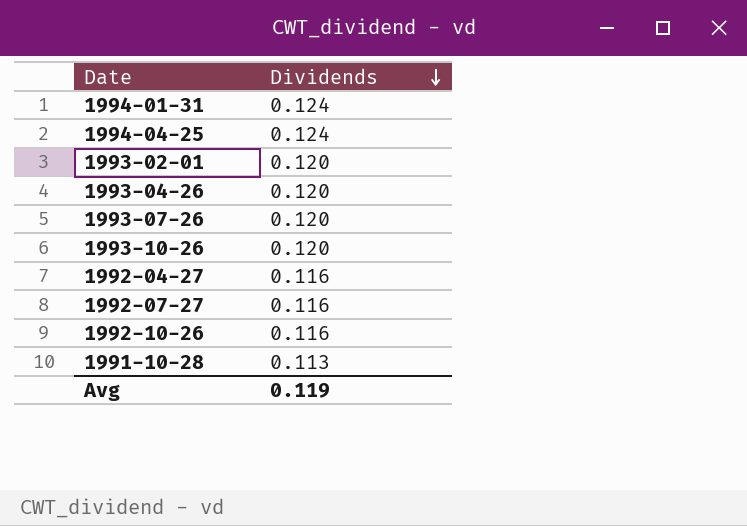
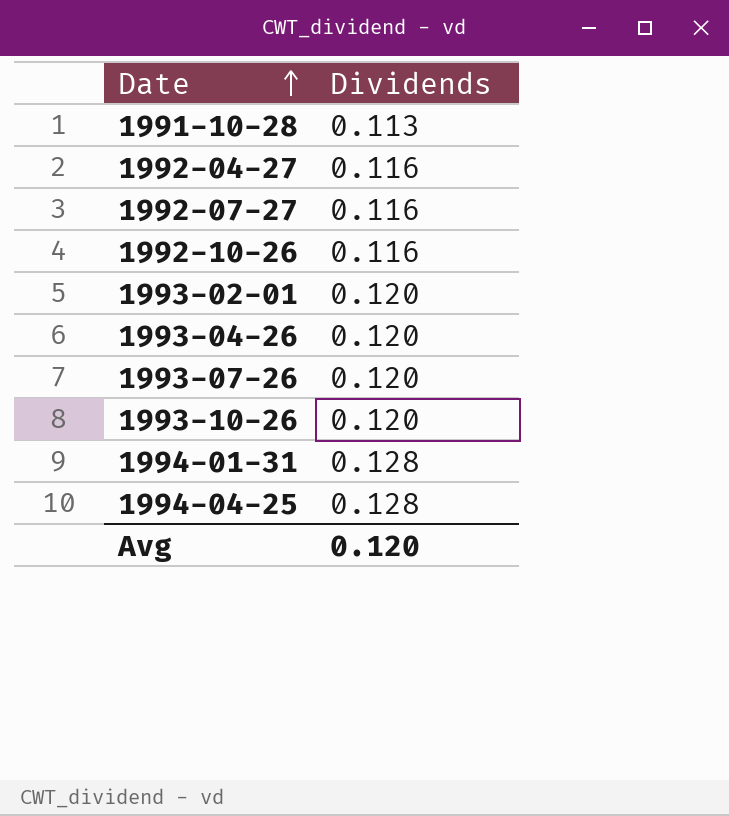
row order: Dividends descending -> Date ascending
1994-01-31 | Dividends: 0.124 -> 0.128
1994-04-25 | Dividends: 0.124 -> 0.128
Avg | Dividends: 0.119 -> 0.120

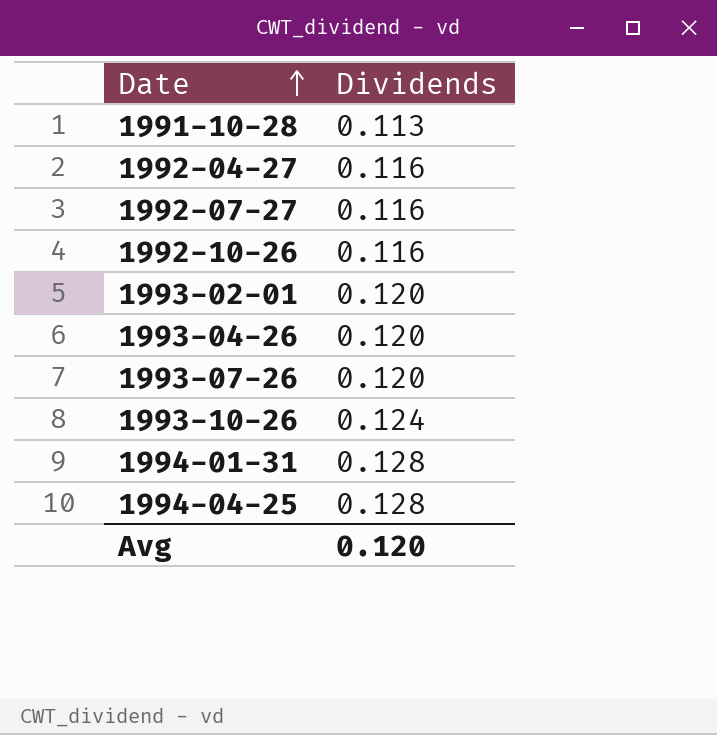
1993-10-26 | Dividends: 0.120 -> 0.124

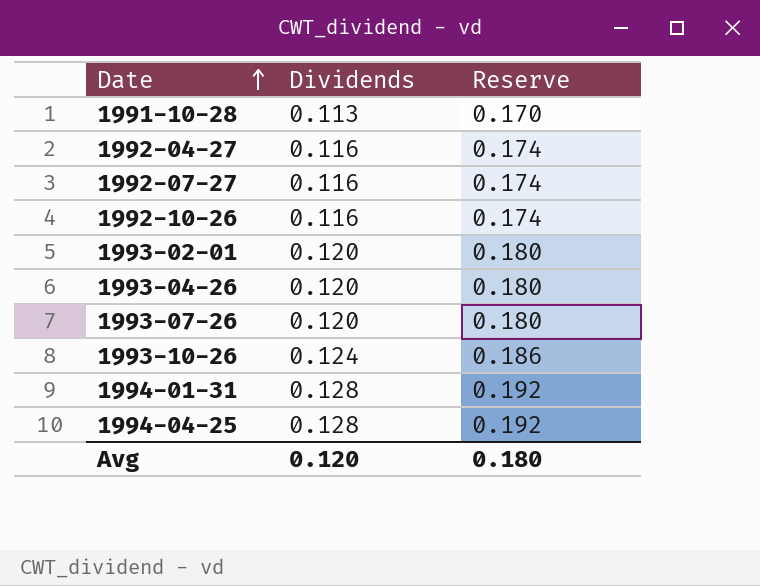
column Reserve | formula: none -> [Dividends] * 1.5

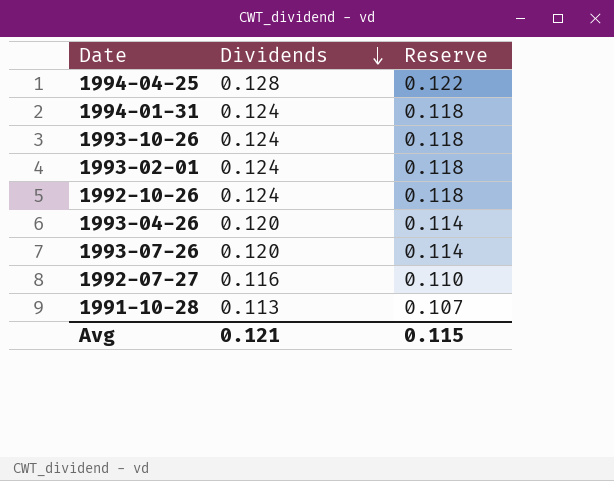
row order: Date ascending -> Dividends descending
column Reserve | formula: [Dividends] * 1.5 -> [Dividends] * 0.95
row 1992-04-27: 0.116 | 0.174 -> none
1994-01-31 | Dividends: 0.128 -> 0.124
1993-02-01 | Dividends: 0.120 -> 0.124
1992-10-26 | Dividends: 0.116 -> 0.124
Avg | Dividends: 0.120 -> 0.121
Avg | Reserve: 0.180 -> 0.115

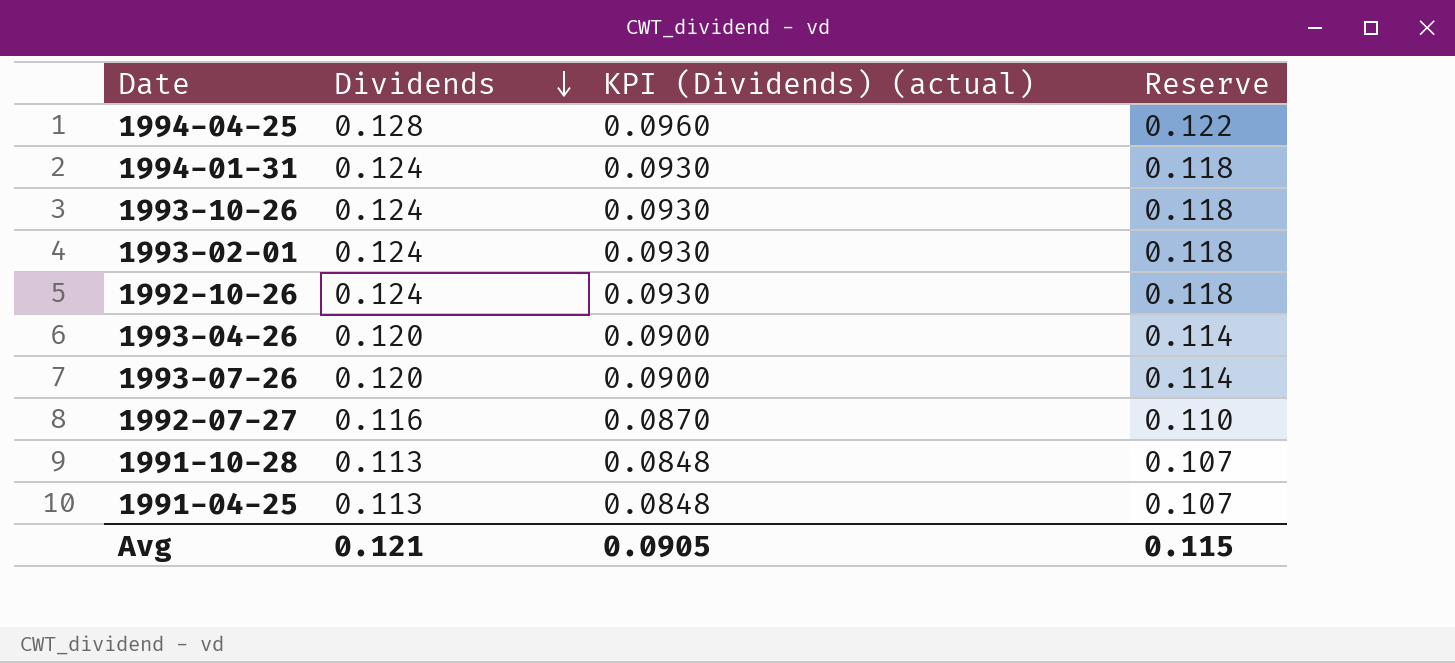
column KPI (Dividends) (actual) | formula: none -> [Dividends] * 0.75
row 1991-04-25: none -> 0.113 | 0.0848 | 0.107

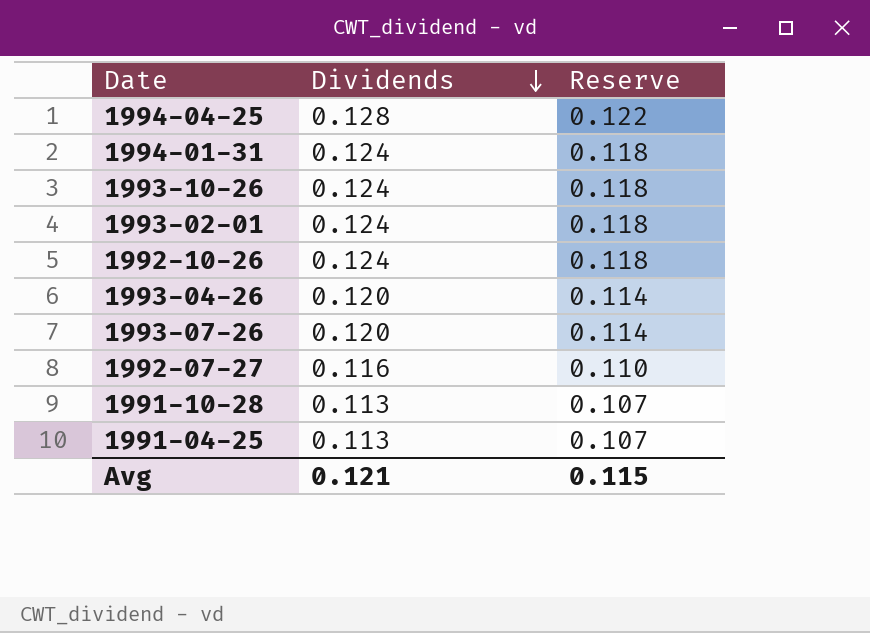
column KPI (Dividends) (actual) | formula: [Dividends] * 0.75 -> none

